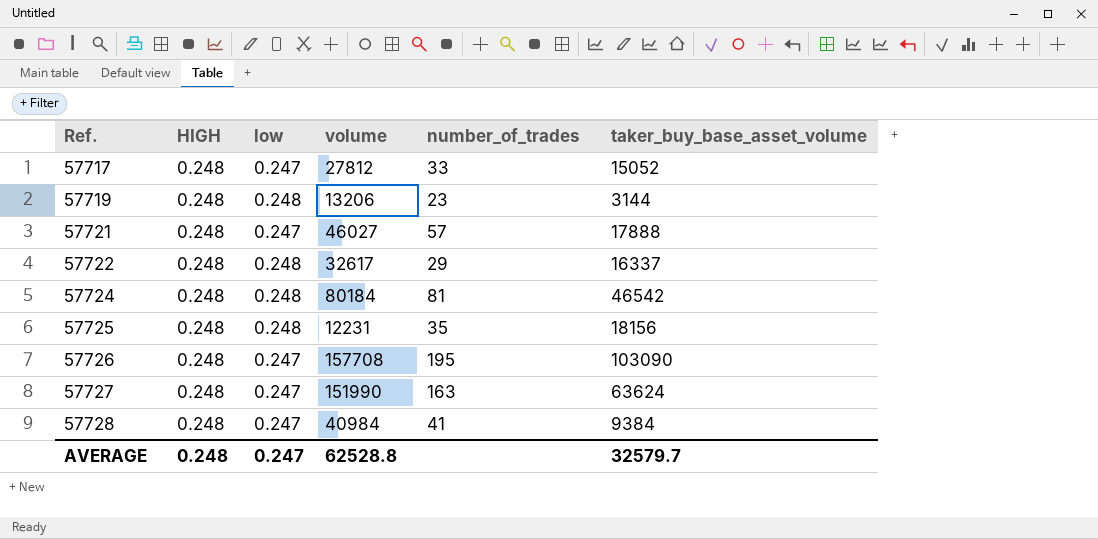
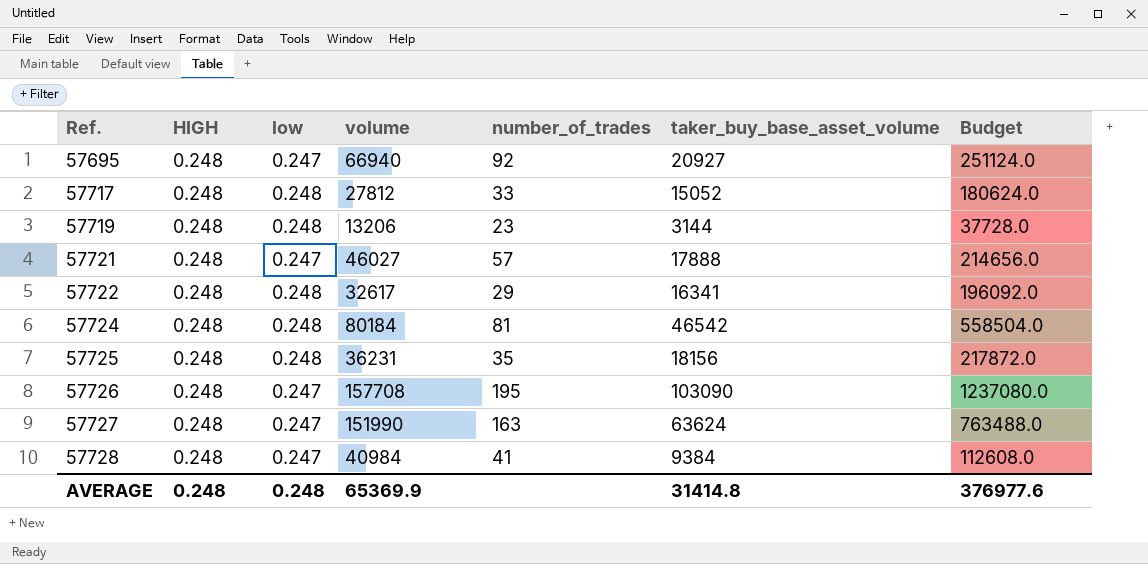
column Budget | formula: none -> [taker_buy_base_asset_volume] * 12
row 57695: none -> 0.248 | 0.247 | 66940 | 92 | 20927 | 251124.0
57717 | low: 0.247 -> 0.248
57722 | taker_buy_base_asset_volume: 16337 -> 16341
57725 | volume: 12231 -> 36231
AVERAGE | low: 0.247 -> 0.248
AVERAGE | volume: 62528.8 -> 65369.9
AVERAGE | taker_buy_base_asset_volume: 32579.7 -> 31414.8

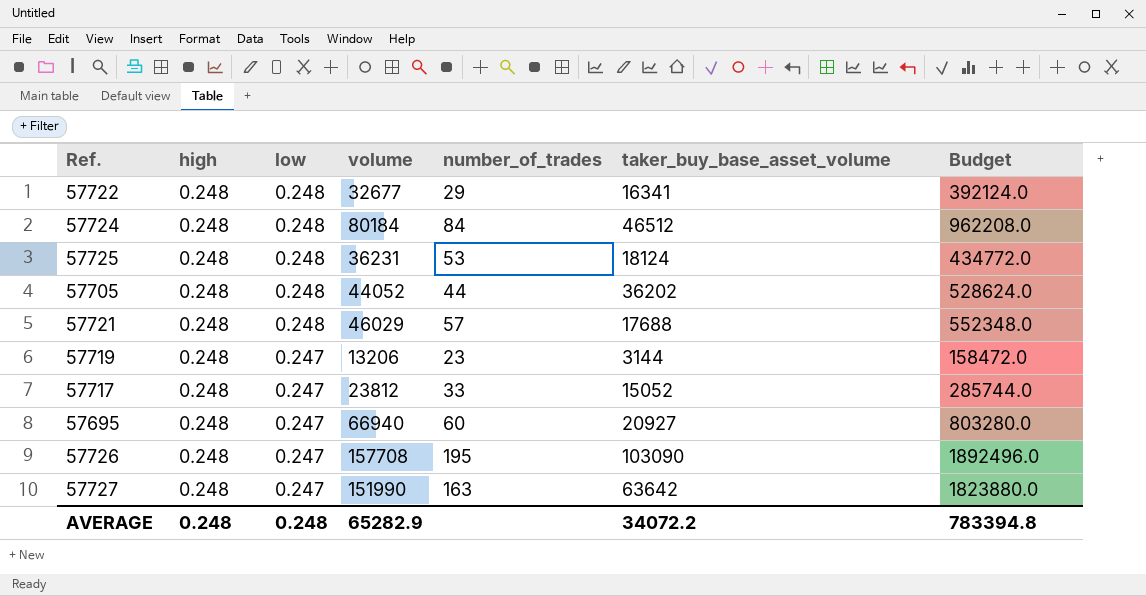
row order: Ref. ascending -> low descending
column name: HIGH -> high
column Budget | formula: [taker_buy_base_asset_volume] * 12 -> [volume] * 12
row 57728: 0.248 | 0.247 | 40984 | 41 | 9384 | 112608.0 -> none
57722 | volume: 32617 -> 32677
57724 | number_of_trades: 81 -> 84
57724 | taker_buy_base_asset_volume: 46542 -> 46512
57725 | number_of_trades: 35 -> 53
57725 | taker_buy_base_asset_volume: 18156 -> 18124
row 57705: none -> 0.248 | 0.248 | 44052 | 44 | 36202 | 528624.0
57721 | low: 0.247 -> 0.248
57721 | volume: 46027 -> 46029
57721 | taker_buy_base_asset_volume: 17888 -> 17688
57719 | low: 0.248 -> 0.247
57717 | low: 0.248 -> 0.247
57717 | volume: 27812 -> 23812
57695 | number_of_trades: 92 -> 60
57727 | taker_buy_base_asset_volume: 63624 -> 63642
AVERAGE | volume: 65369.9 -> 65282.9
AVERAGE | taker_buy_base_asset_volume: 31414.8 -> 34072.2
AVERAGE | Budget: 376977.6 -> 783394.8

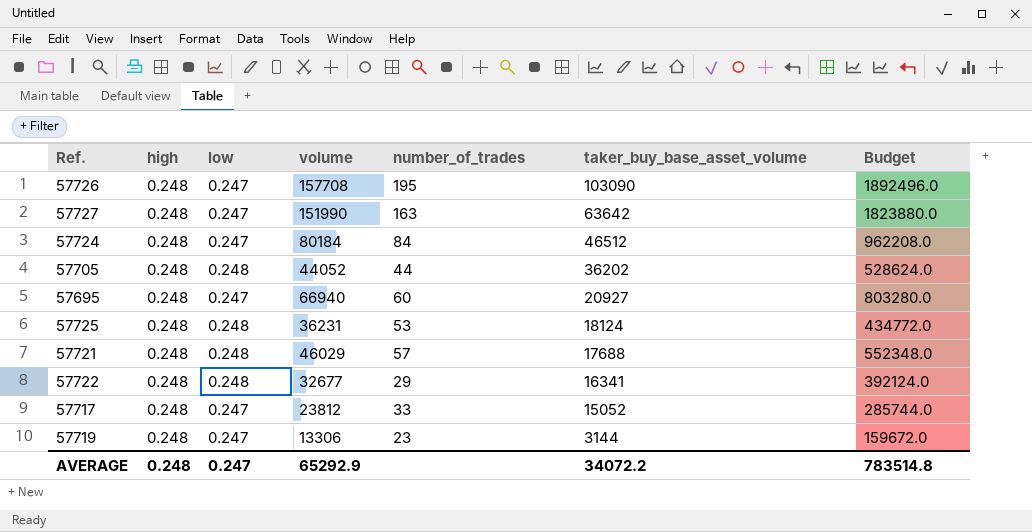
row order: low descending -> taker_buy_base_asset_volume descending
57724 | low: 0.248 -> 0.247
57719 | volume: 13206 -> 13306
57719 | Budget: 158472.0 -> 159672.0
AVERAGE | low: 0.248 -> 0.247
AVERAGE | volume: 65282.9 -> 65292.9
AVERAGE | Budget: 783394.8 -> 783514.8

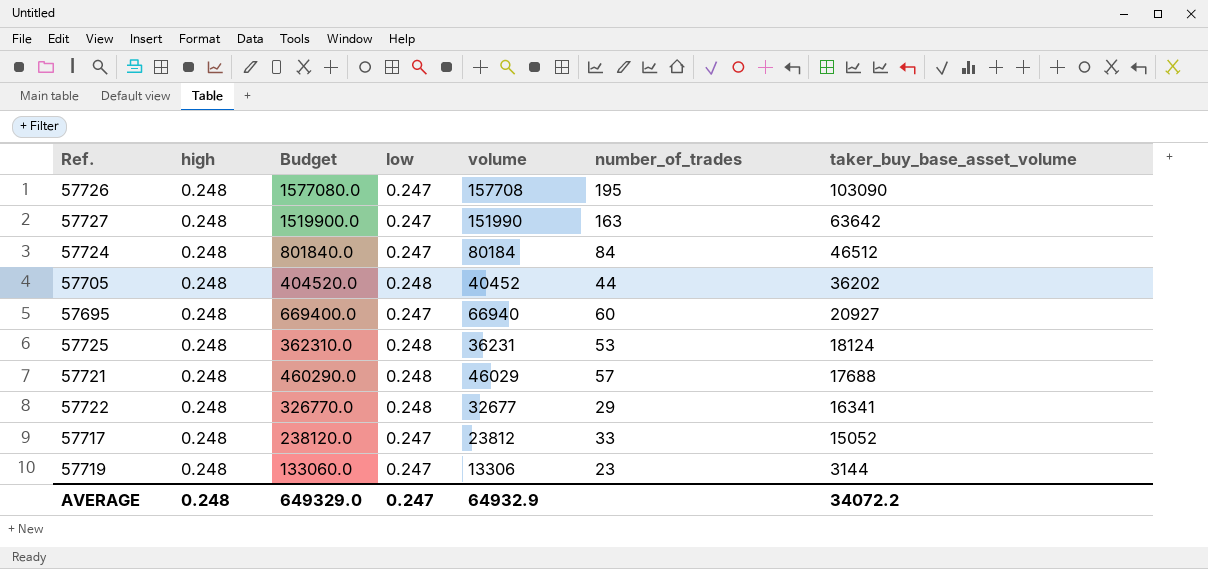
column Budget | formula: [volume] * 12 -> [volume] * 10
column Budget | position: 7 -> 3
57705 | volume: 44052 -> 40452
AVERAGE | Budget: 783514.8 -> 649329.0
AVERAGE | volume: 65292.9 -> 64932.9

